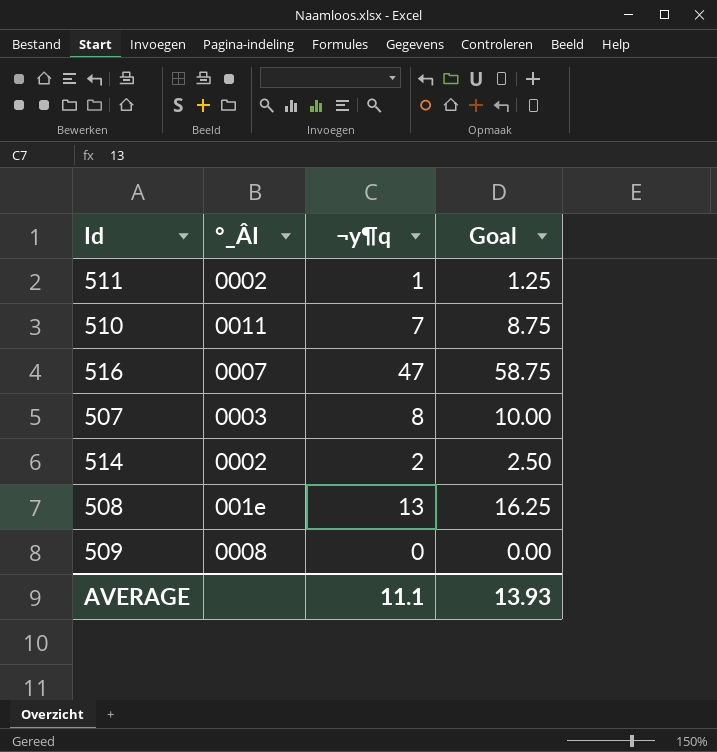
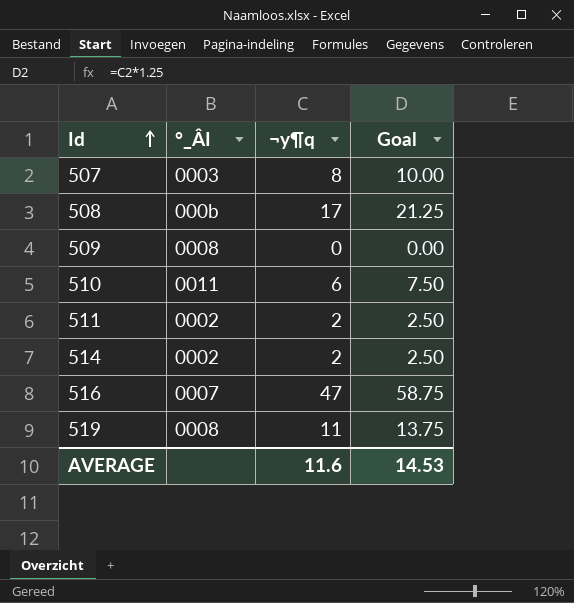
row order: none -> Id ascending
508 | °_ÂI: 001e -> 000b
508 | ¬y¶q: 13 -> 17
508 | Goal: 16.25 -> 21.25
510 | ¬y¶q: 7 -> 6
510 | Goal: 8.75 -> 7.50
511 | ¬y¶q: 1 -> 2
511 | Goal: 1.25 -> 2.50
row 519: none -> 0008 | 11 | 13.75
AVERAGE | ¬y¶q: 11.1 -> 11.6
AVERAGE | Goal: 13.93 -> 14.53

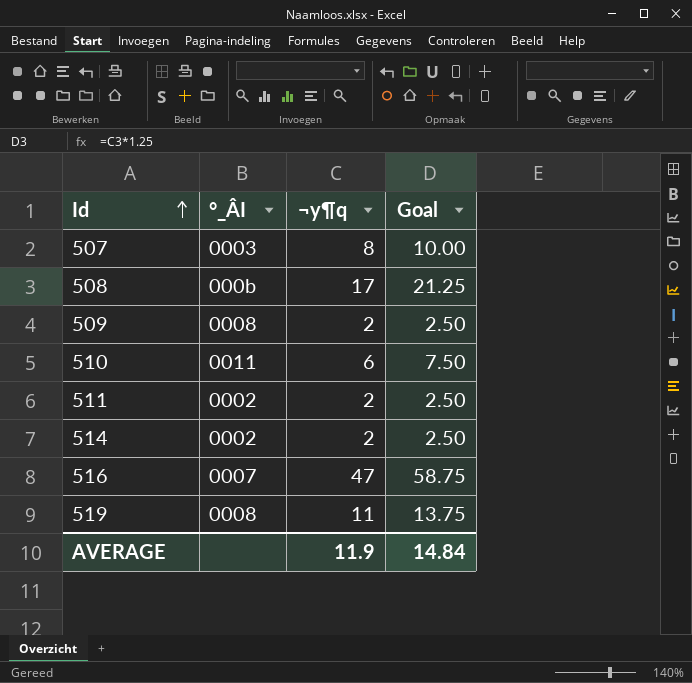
509 | ¬y¶q: 0 -> 2
509 | Goal: 0.00 -> 2.50
AVERAGE | ¬y¶q: 11.6 -> 11.9
AVERAGE | Goal: 14.53 -> 14.84

